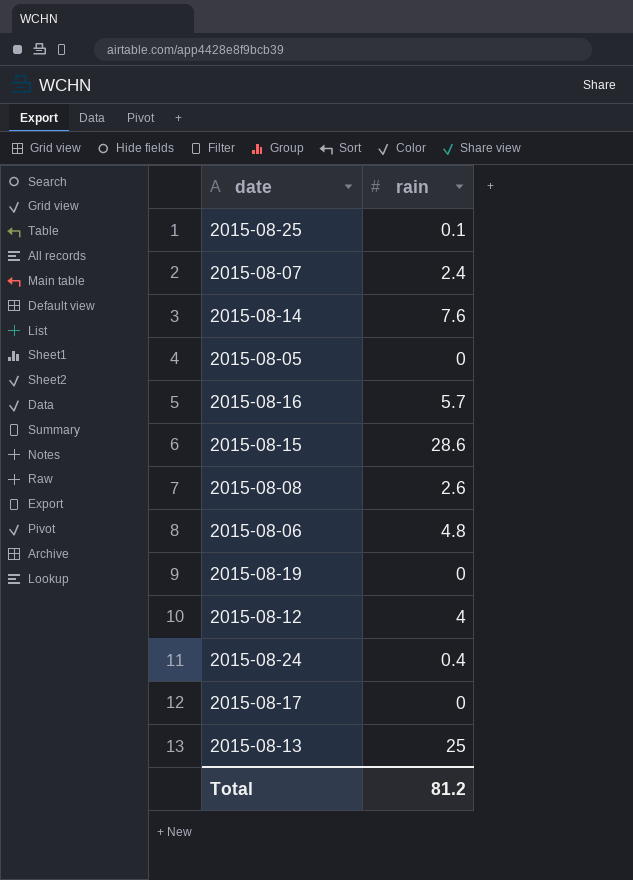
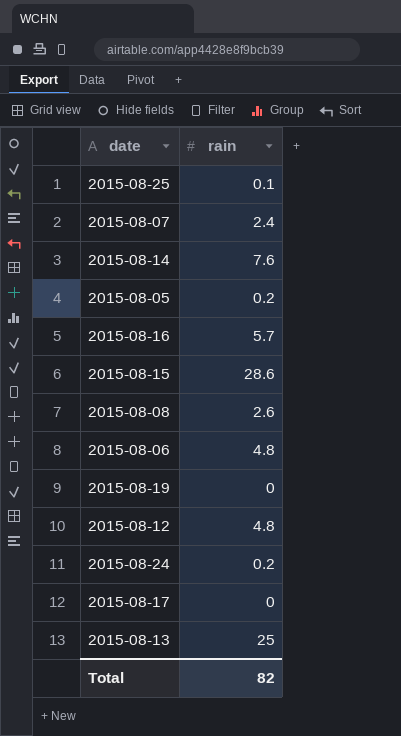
2015-08-05 | rain: 0 -> 0.2
2015-08-12 | rain: 4 -> 4.8
2015-08-24 | rain: 0.4 -> 0.2
Total | rain: 81.2 -> 82

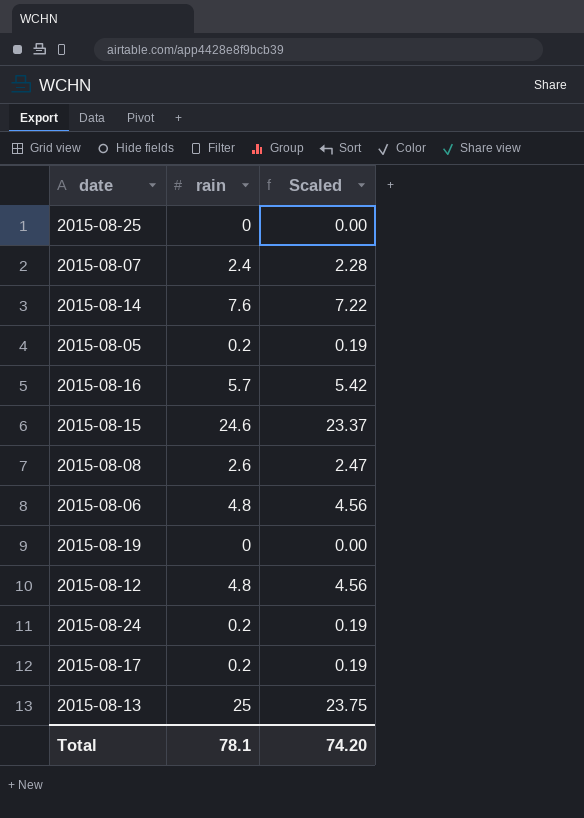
column Scaled | formula: none -> [rain] * 0.95
2015-08-25 | rain: 0.1 -> 0
2015-08-15 | rain: 28.6 -> 24.6
2015-08-17 | rain: 0 -> 0.2
Total | rain: 82 -> 78.1

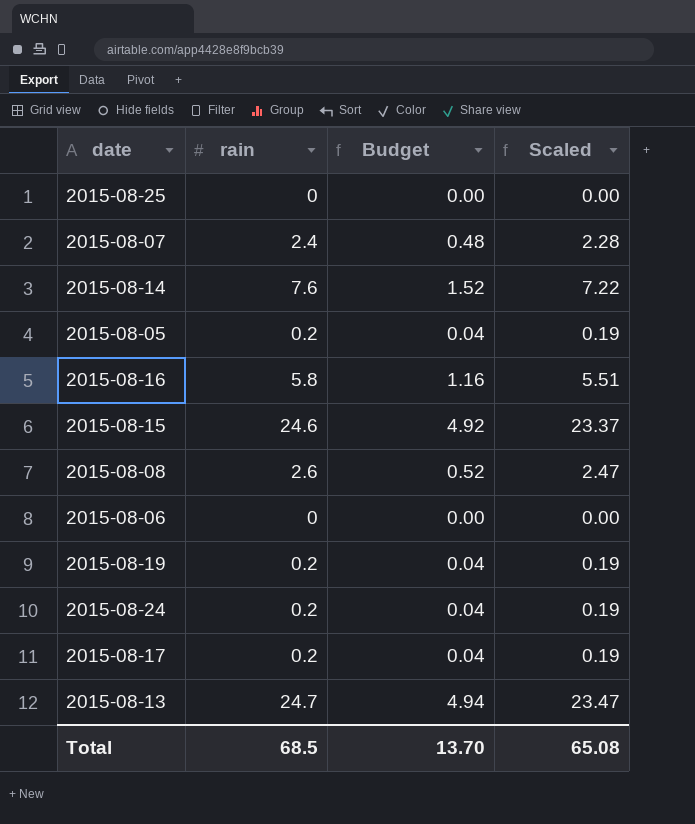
column Budget | formula: none -> [rain] * 0.2
row 2015-08-12: 4.8 | 4.56 -> none
2015-08-16 | rain: 5.7 -> 5.8
2015-08-16 | Scaled: 5.42 -> 5.51
2015-08-06 | rain: 4.8 -> 0
2015-08-06 | Scaled: 4.56 -> 0.00
2015-08-19 | rain: 0 -> 0.2
2015-08-19 | Scaled: 0.00 -> 0.19
2015-08-13 | rain: 25 -> 24.7
2015-08-13 | Scaled: 23.75 -> 23.47
Total | rain: 78.1 -> 68.5
Total | Scaled: 74.20 -> 65.08

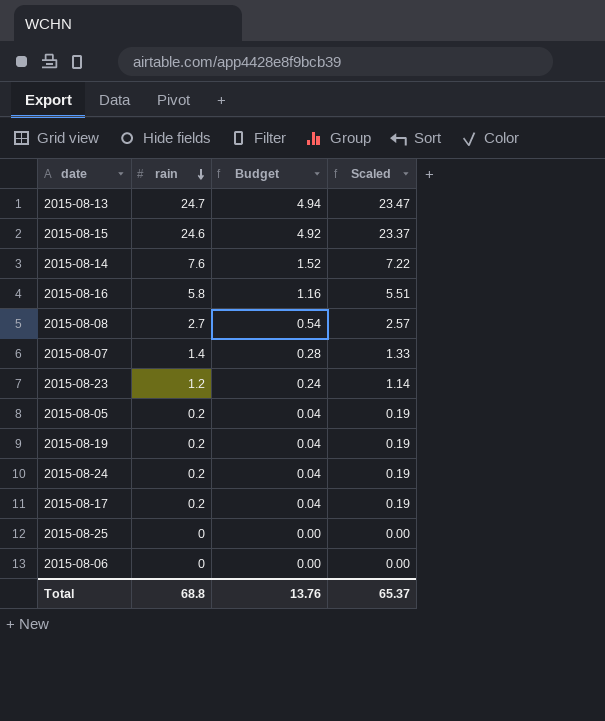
row order: none -> rain descending
2015-08-08 | rain: 2.6 -> 2.7
2015-08-08 | Budget: 0.52 -> 0.54
2015-08-08 | Scaled: 2.47 -> 2.57
2015-08-07 | rain: 2.4 -> 1.4
2015-08-07 | Budget: 0.48 -> 0.28
2015-08-07 | Scaled: 2.28 -> 1.33
row 2015-08-23: none -> 1.2 | 0.24 | 1.14
Total | rain: 68.5 -> 68.8
Total | Budget: 13.70 -> 13.76
Total | Scaled: 65.08 -> 65.37

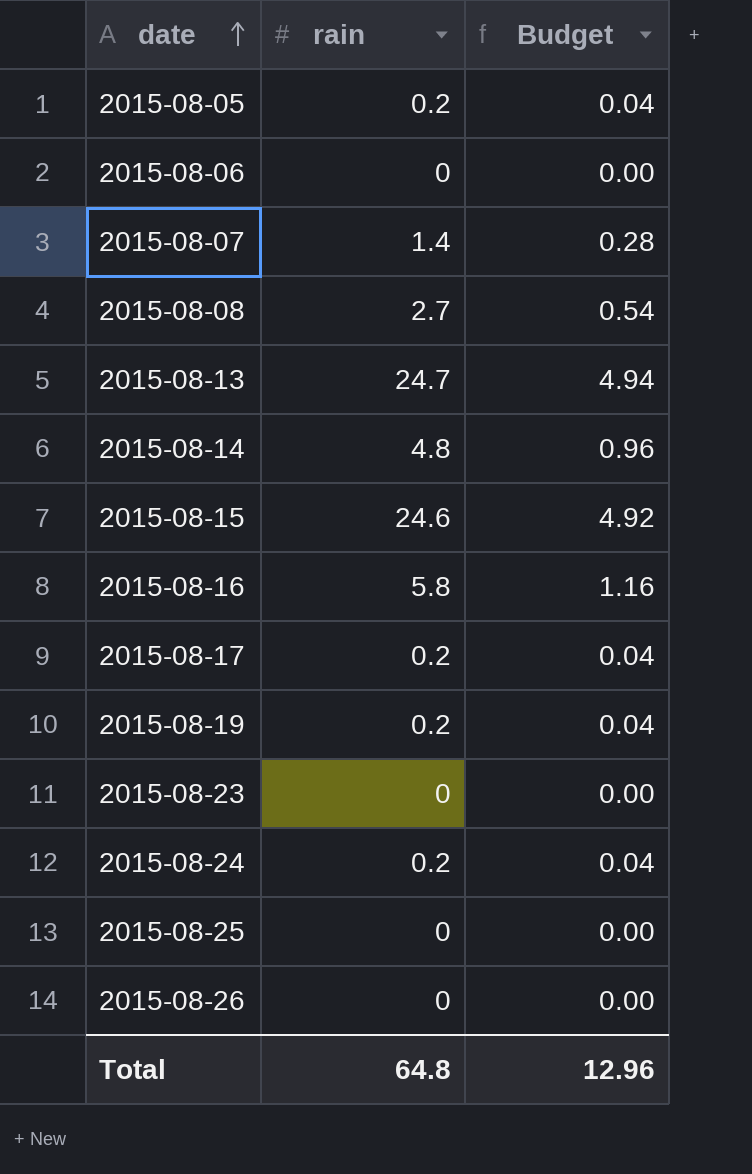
row order: rain descending -> date ascending
column Scaled | formula: [rain] * 0.95 -> none
2015-08-14 | rain: 7.6 -> 4.8
2015-08-14 | Budget: 1.52 -> 0.96
2015-08-23 | rain: 1.2 -> 0
2015-08-23 | Budget: 0.24 -> 0.00
row 2015-08-26: none -> 0 | 0.00
Total | rain: 68.8 -> 64.8
Total | Budget: 13.76 -> 12.96

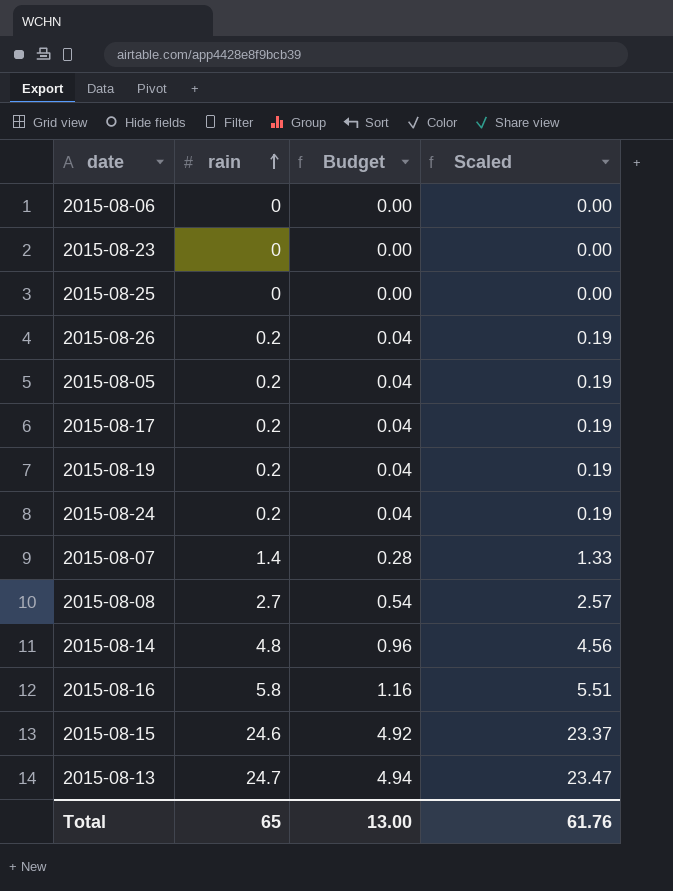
row order: date ascending -> rain ascending
column Scaled | formula: none -> [rain] * 0.95
2015-08-26 | rain: 0 -> 0.2
2015-08-26 | Budget: 0.00 -> 0.04
Total | rain: 64.8 -> 65
Total | Budget: 12.96 -> 13.00

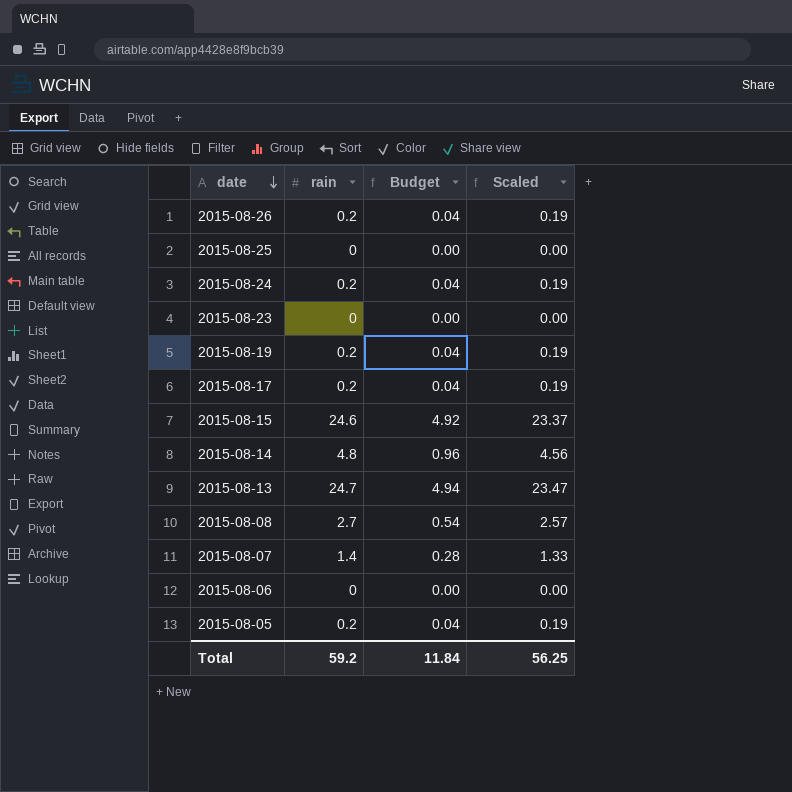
row order: rain ascending -> date descending
row 2015-08-16: 5.8 | 1.16 | 5.51 -> none
Total | rain: 65 -> 59.2
Total | Budget: 13.00 -> 11.84
Total | Scaled: 61.76 -> 56.25

